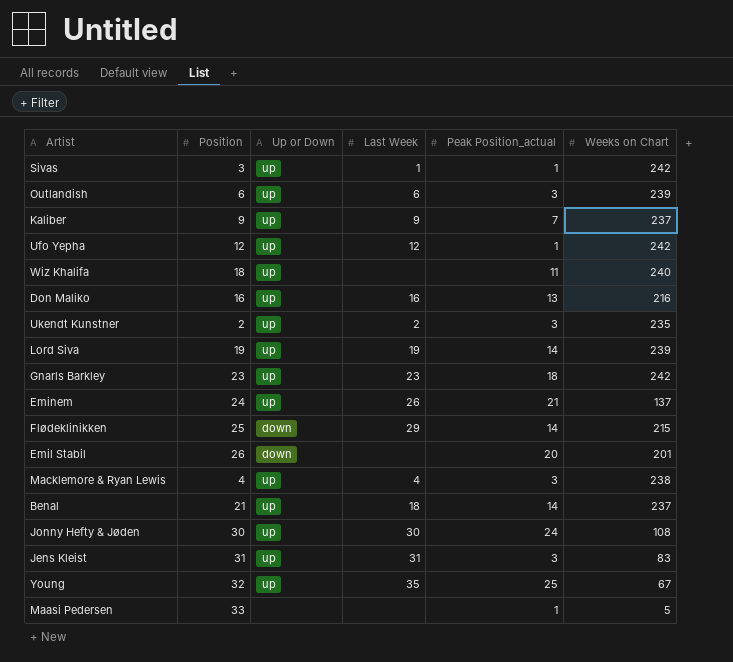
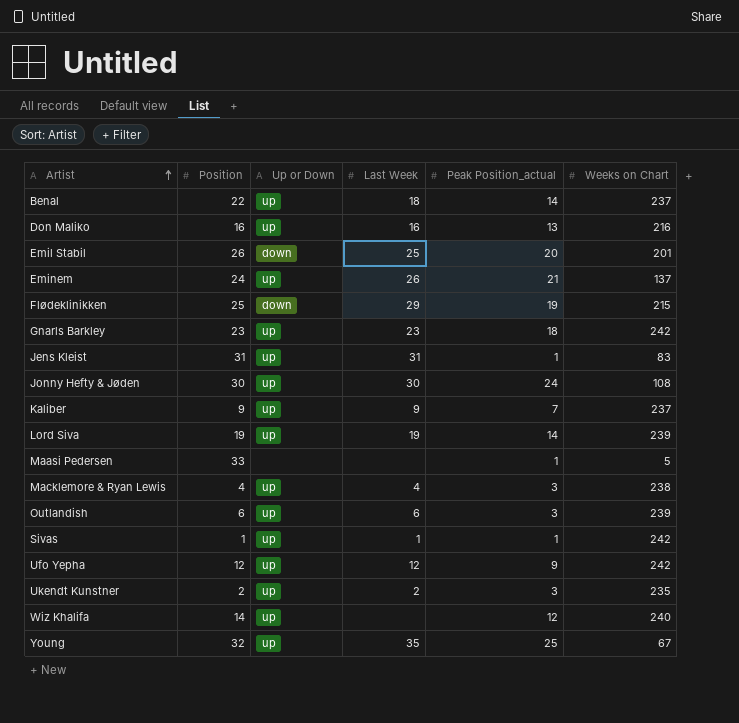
row order: none -> Artist ascending
Benal | Position: 21 -> 22
Emil Stabil | Last Week: none -> 25
Flødeklinikken | Peak Position_actual: 14 -> 19
Jens Kleist | Peak Position_actual: 3 -> 1
Sivas | Position: 3 -> 1
Ufo Yepha | Peak Position_actual: 1 -> 9
Wiz Khalifa | Position: 18 -> 14
Wiz Khalifa | Peak Position_actual: 11 -> 12

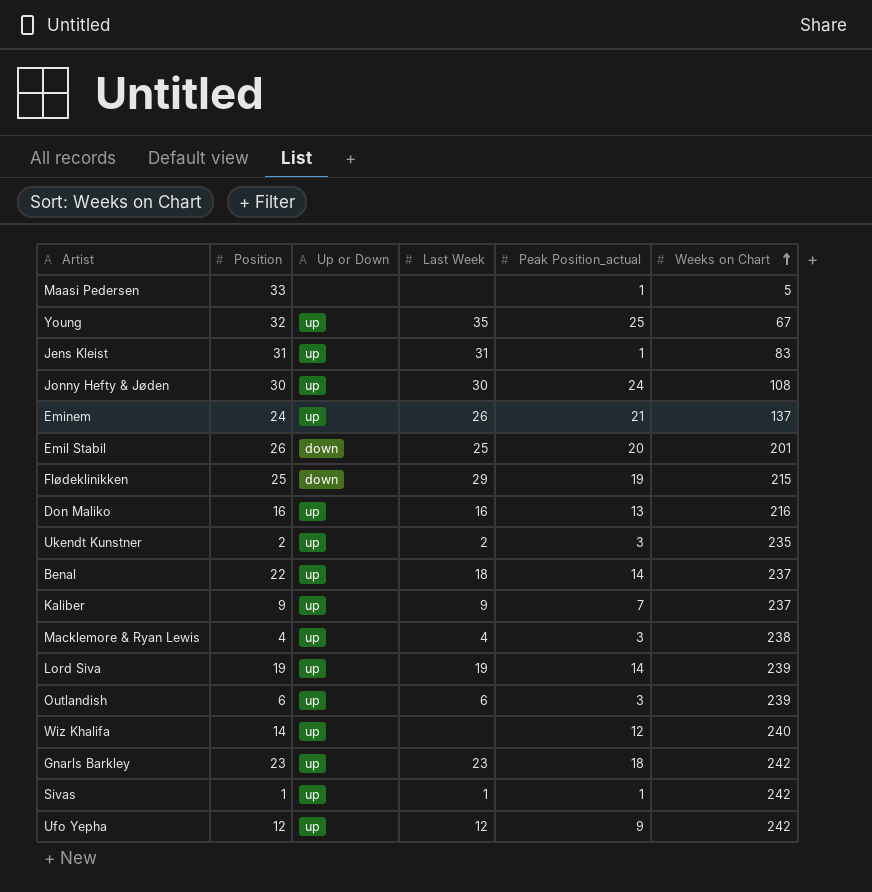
row order: Artist ascending -> Weeks on Chart ascending

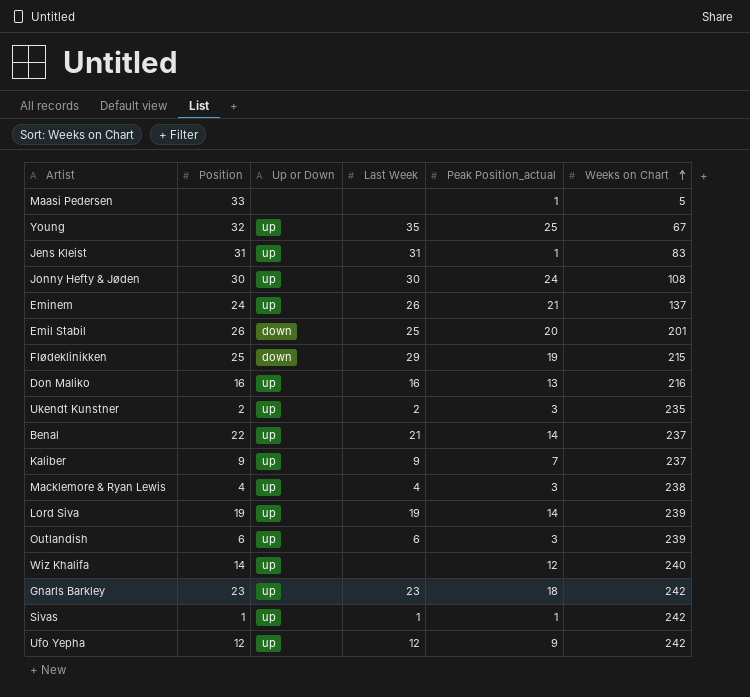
Benal | Last Week: 18 -> 21

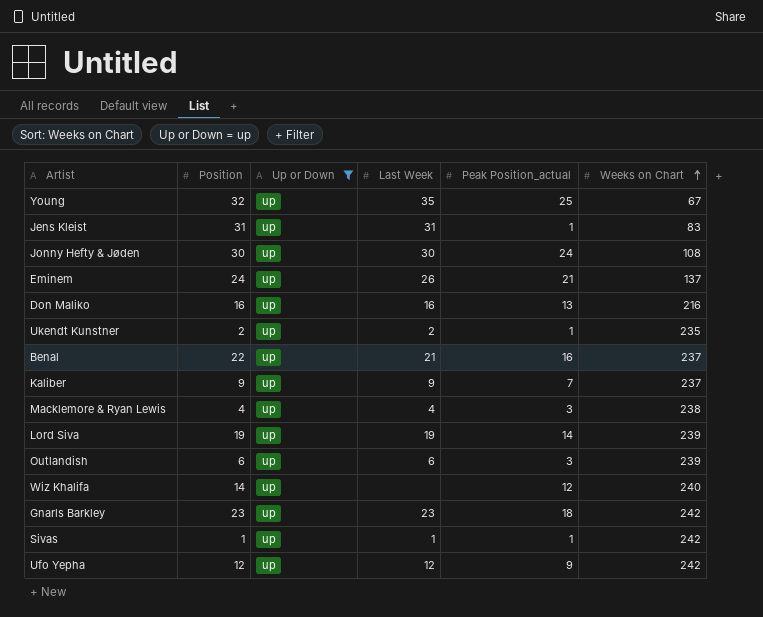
filter: none -> Up or Down = up
Ukendt Kunstner | Peak Position_actual: 3 -> 1
Benal | Peak Position_actual: 14 -> 16

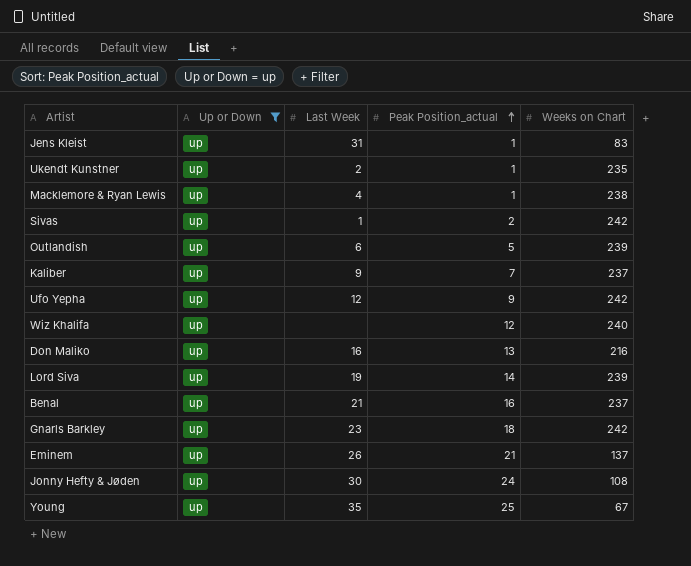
row order: Weeks on Chart ascending -> Peak Position_actual ascending
column Position | position: 2 -> none
Macklemore & Ryan Lewis | Peak Position_actual: 3 -> 1
Sivas | Peak Position_actual: 1 -> 2
Outlandish | Peak Position_actual: 3 -> 5

